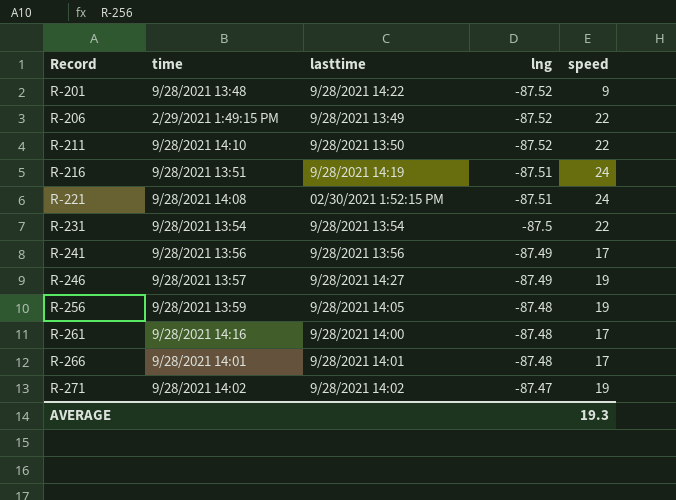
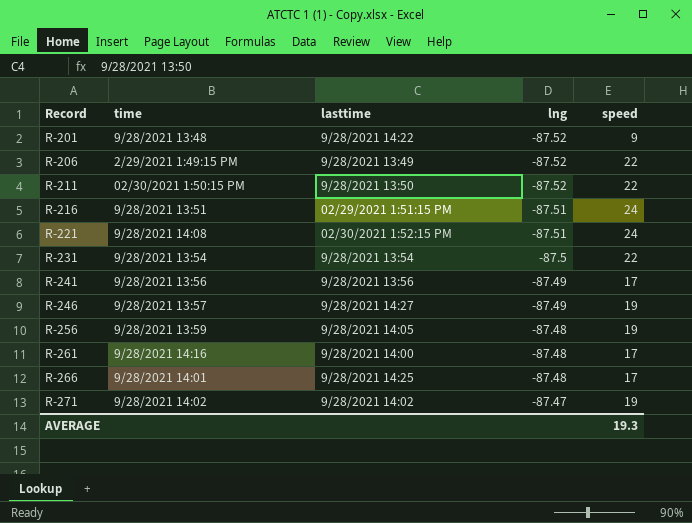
R-211 | time: 9/28/2021 14:10 -> 02/30/2021 1:50:15 PM
R-216 | lasttime: 9/28/2021 14:19 -> 02/29/2021 1:51:15 PM
R-266 | lasttime: 9/28/2021 14:01 -> 9/28/2021 14:25

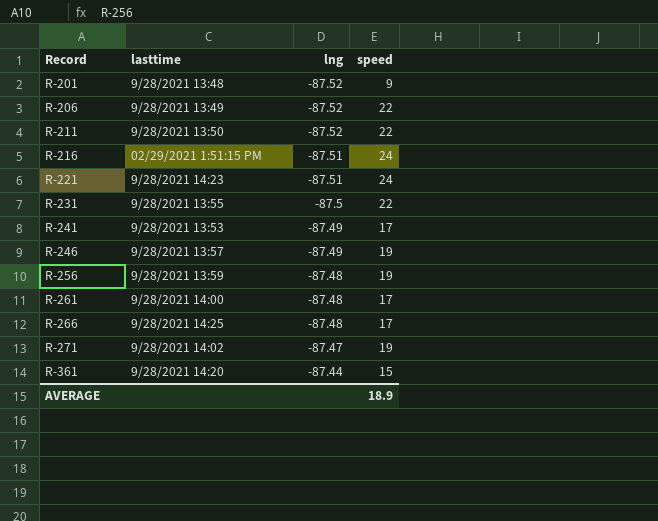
column time | position: 2 -> none
R-201 | lasttime: 9/28/2021 14:22 -> 9/28/2021 13:48
R-221 | lasttime: 02/30/2021 1:52:15 PM -> 9/28/2021 14:23
R-231 | lasttime: 9/28/2021 13:54 -> 9/28/2021 13:55
R-241 | lasttime: 9/28/2021 13:56 -> 9/28/2021 13:53
R-246 | lasttime: 9/28/2021 14:27 -> 9/28/2021 13:57
R-256 | lasttime: 9/28/2021 14:05 -> 9/28/2021 13:59
row R-361: none -> 9/28/2021 14:20 | -87.44 | 15
AVERAGE | speed: 19.3 -> 18.9

